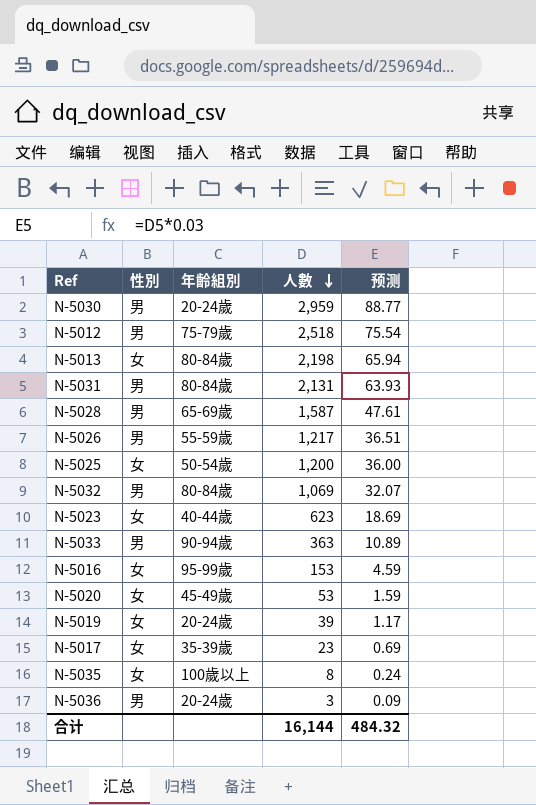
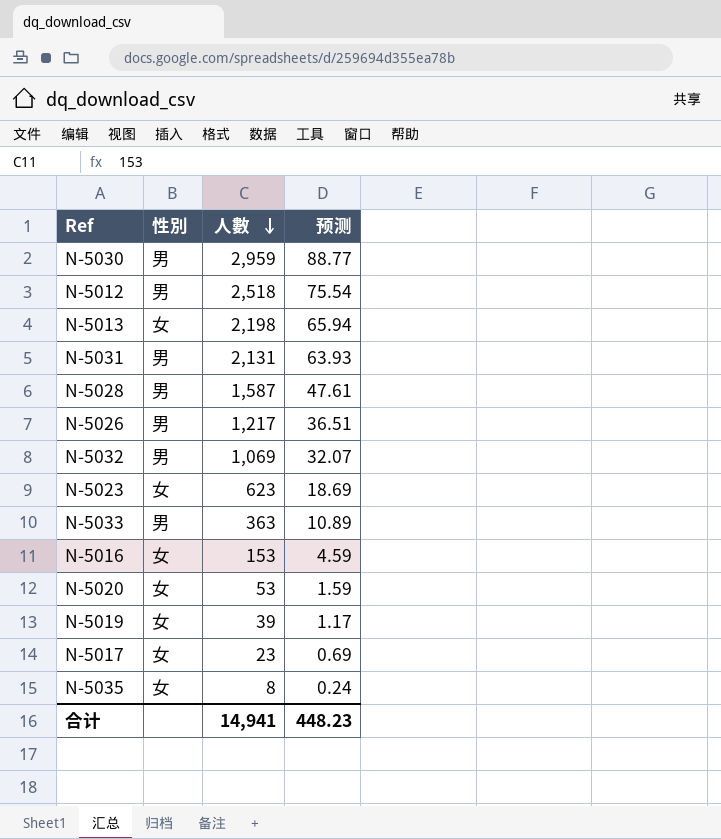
column 年齡組別 | position: 3 -> none
row N-5025: 女 | 50-54歲 | 1,200 | 36.00 -> none
row N-5036: 男 | 20-24歲 | 3 | 0.09 -> none
合计 | 人數: 16,144 -> 14,941
合计 | 预测: 484.32 -> 448.23

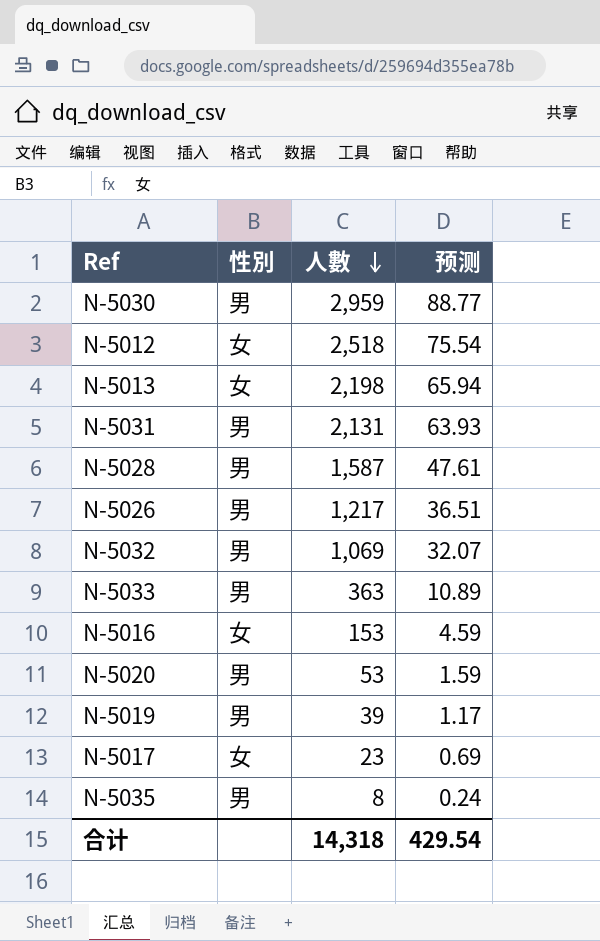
row N-5023: 女 | 623 | 18.69 -> none
N-5012 | 性別: 男 -> 女
N-5020 | 性別: 女 -> 男
N-5019 | 性別: 女 -> 男
N-5035 | 性別: 女 -> 男
合计 | 人數: 14,941 -> 14,318
合计 | 预测: 448.23 -> 429.54

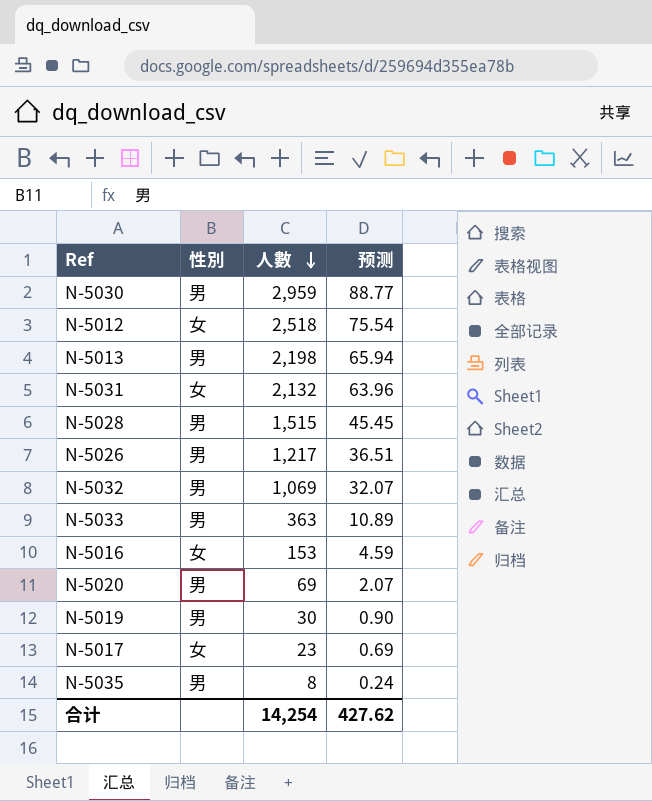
N-5013 | 性別: 女 -> 男
N-5031 | 性別: 男 -> 女
N-5031 | 人數: 2,131 -> 2,132
N-5031 | 预测: 63.93 -> 63.96
N-5028 | 人數: 1,587 -> 1,515
N-5028 | 预测: 47.61 -> 45.45
N-5020 | 人數: 53 -> 69
N-5020 | 预测: 1.59 -> 2.07
N-5019 | 人數: 39 -> 30
N-5019 | 预测: 1.17 -> 0.90
合计 | 人數: 14,318 -> 14,254
合计 | 预测: 429.54 -> 427.62

